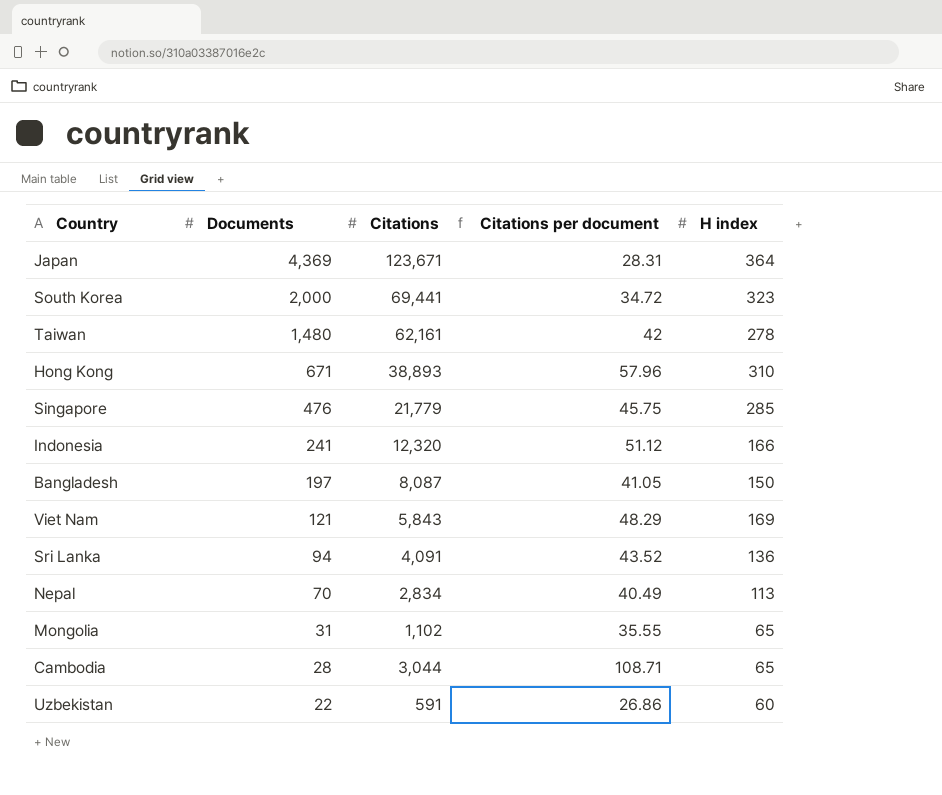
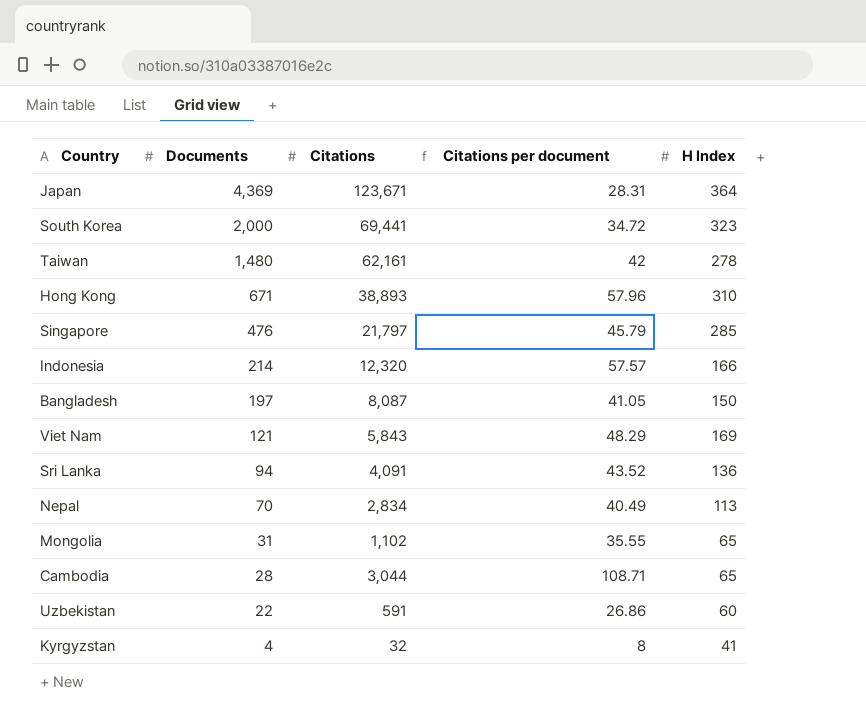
column name: H index -> H Index
Singapore | Citations: 21,779 -> 21,797
Singapore | Citations per document: 45.75 -> 45.79
Indonesia | Documents: 241 -> 214
Indonesia | Citations per document: 51.12 -> 57.57
row Kyrgyzstan: none -> 4 | 32 | 8 | 41

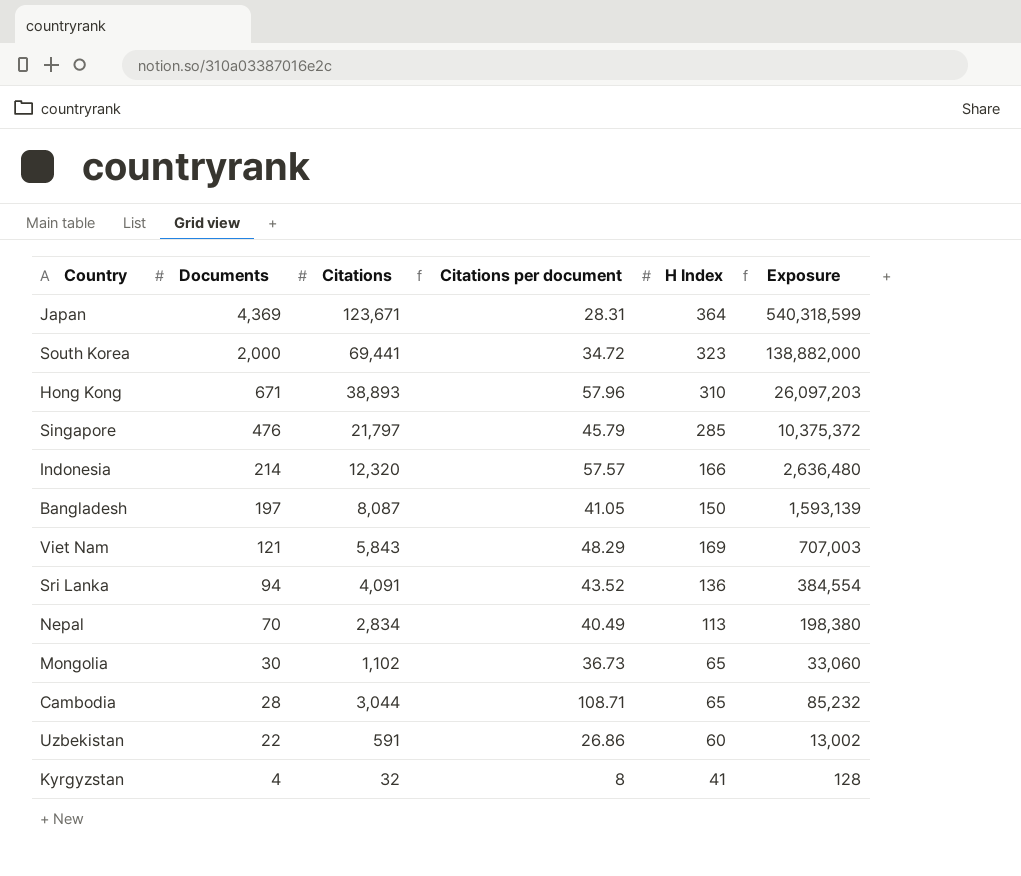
column Exposure | formula: none -> [Documents] * [Citations]
row Taiwan: 1,480 | 62,161 | 42 | 278 -> none
Mongolia | Documents: 31 -> 30
Mongolia | Citations per document: 35.55 -> 36.73

